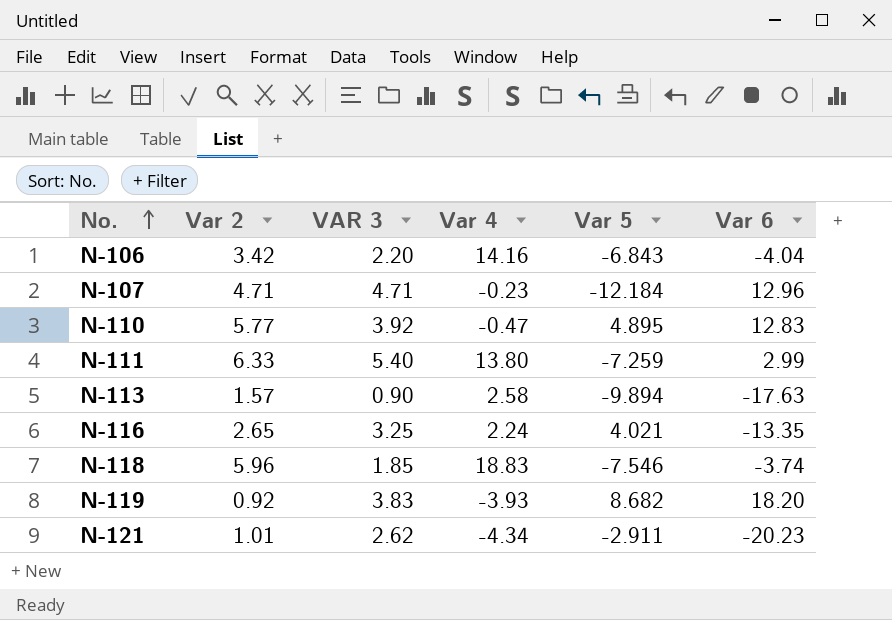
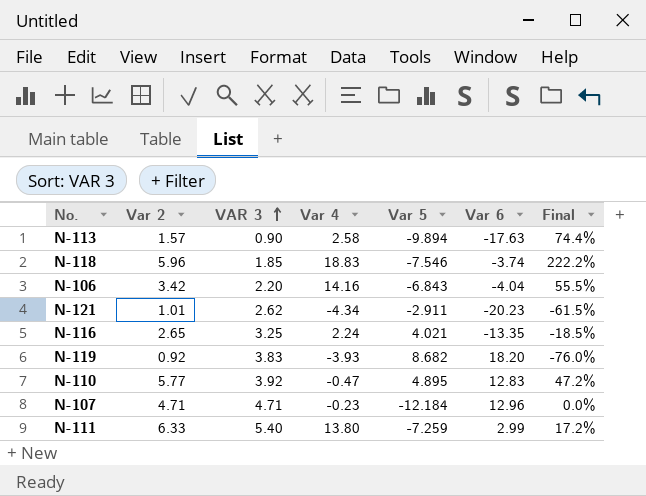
row order: No. ascending -> VAR 3 ascending
column Final | formula: none -> ([Var 2] - [VAR 3]) / [VAR 3]

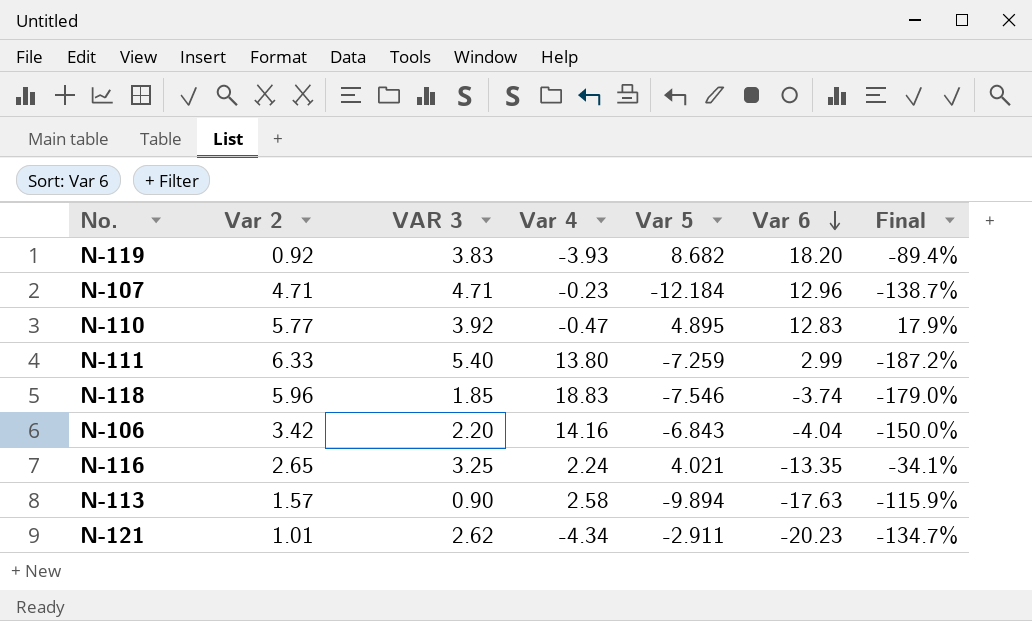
row order: VAR 3 ascending -> Var 6 descending
column Final | formula: ([Var 2] - [VAR 3]) / [VAR 3] -> ([Var 2] - [Var 5]) / [Var 5]

